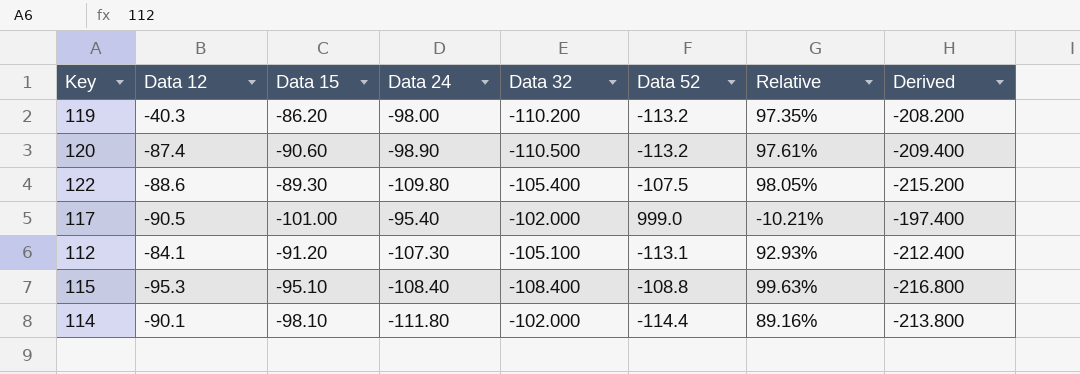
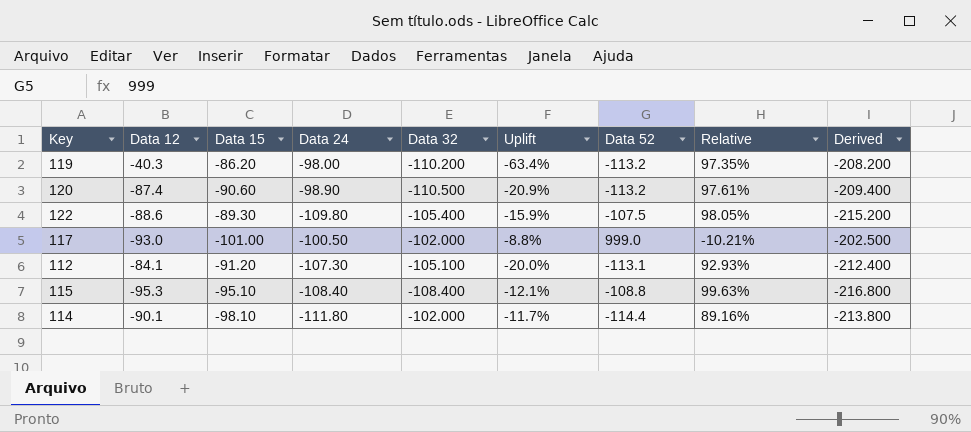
column Uplift | formula: none -> ([Data 12] - [Data 32]) / [Data 32]
117 | Data 12: -90.5 -> -93.0
117 | Data 24: -95.40 -> -100.50
117 | Derived: -197.400 -> -202.500

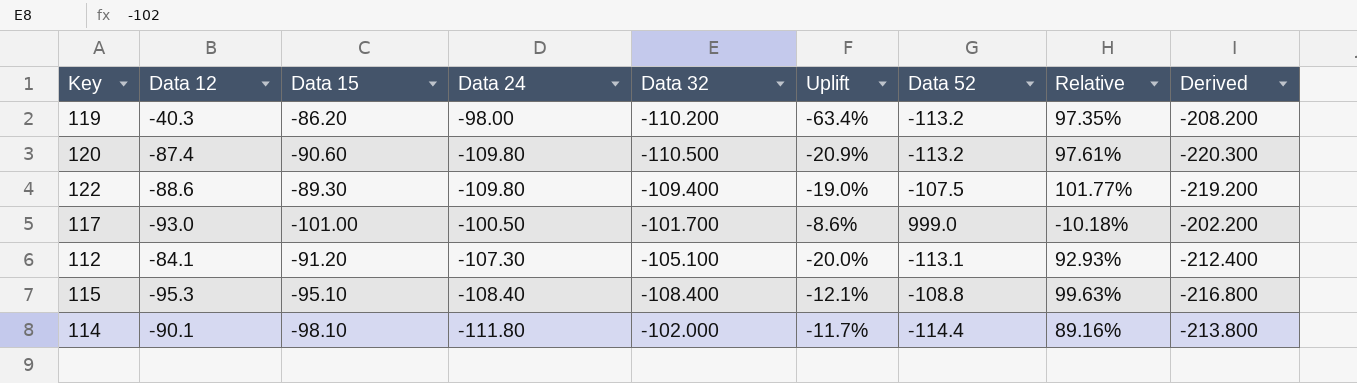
120 | Data 24: -98.90 -> -109.80
120 | Derived: -209.400 -> -220.300
122 | Data 32: -105.400 -> -109.400
122 | Uplift: -15.9% -> -19.0%
122 | Relative: 98.05% -> 101.77%
122 | Derived: -215.200 -> -219.200
117 | Data 32: -102.000 -> -101.700
117 | Uplift: -8.8% -> -8.6%
117 | Relative: -10.21% -> -10.18%
117 | Derived: -202.500 -> -202.200

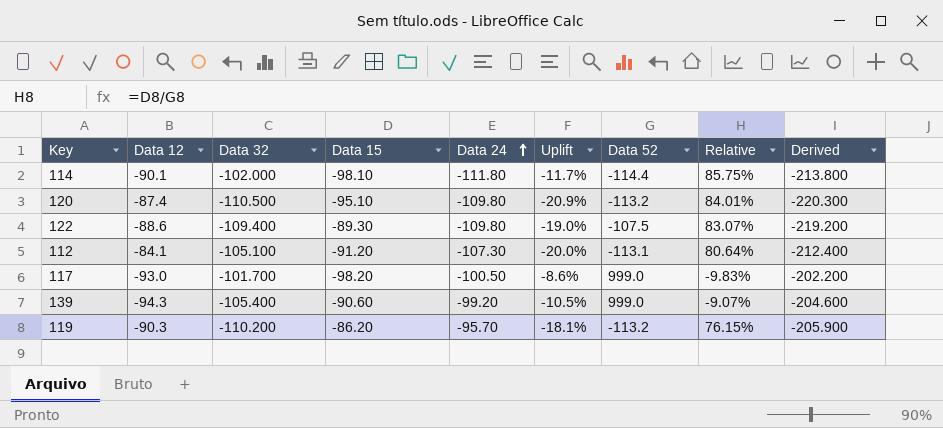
row order: none -> Data 24 ascending
column Data 32 | position: 5 -> 3
column Relative | formula: [Data 32] / [Data 52] -> [Data 15] / [Data 52]
row 115: -95.3 | -95.10 | -108.40 | -108.400 | -12.1% | -108.8 | 99.63% | -216.800 -> none
120 | Data 15: -90.60 -> -95.10
117 | Data 15: -101.00 -> -98.20
row 139: none -> -94.3 | -105.400 | -90.60 | -99.20 | -10.5% | 999.0 | -9.07% | -204.600
119 | Data 12: -40.3 -> -90.3
119 | Data 24: -98.00 -> -95.70
119 | Uplift: -63.4% -> -18.1%
119 | Derived: -208.200 -> -205.900

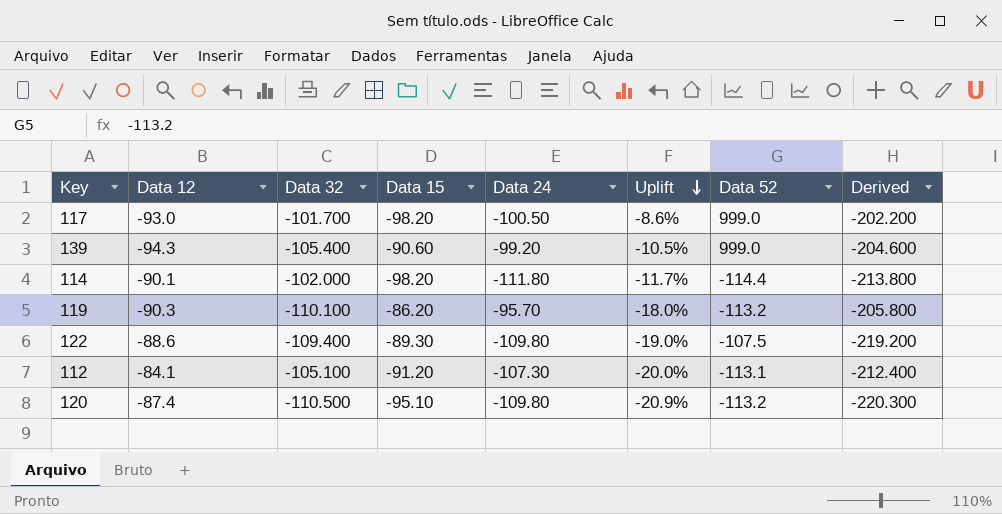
row order: Data 24 ascending -> Uplift descending
column Relative | formula: [Data 15] / [Data 52] -> none
114 | Data 15: -98.10 -> -98.20
119 | Data 32: -110.200 -> -110.100
119 | Uplift: -18.1% -> -18.0%
119 | Derived: -205.900 -> -205.800

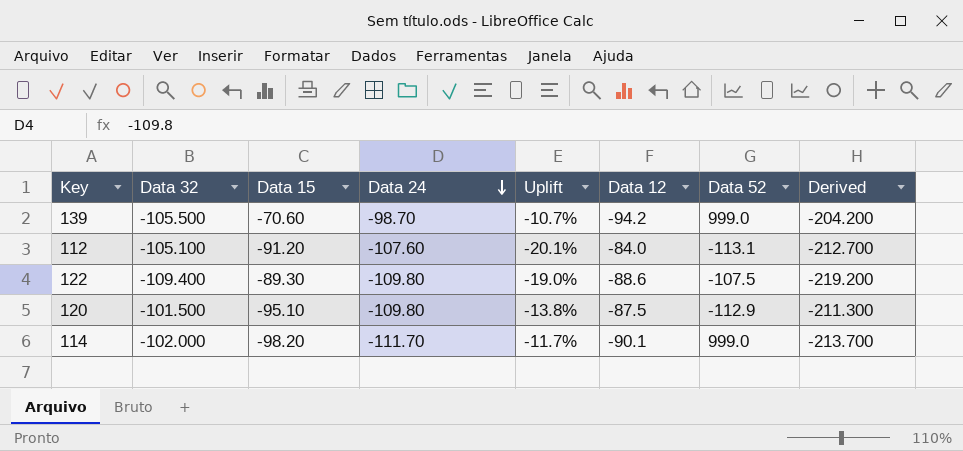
row order: Uplift descending -> Data 24 descending
column Data 12 | position: 2 -> 6
row 117: -93.0 | -101.700 | -98.20 | -100.50 | -8.6% | 999.0 | -202.200 -> none
row 119: -90.3 | -110.100 | -86.20 | -95.70 | -18.0% | -113.2 | -205.800 -> none
139 | Data 32: -105.400 -> -105.500
139 | Data 15: -90.60 -> -70.60
139 | Data 24: -99.20 -> -98.70
139 | Uplift: -10.5% -> -10.7%
139 | Data 12: -94.3 -> -94.2
139 | Derived: -204.600 -> -204.200
112 | Data 24: -107.30 -> -107.60
112 | Uplift: -20.0% -> -20.1%
112 | Data 12: -84.1 -> -84.0
112 | Derived: -212.400 -> -212.700
120 | Data 32: -110.500 -> -101.500
120 | Uplift: -20.9% -> -13.8%
120 | Data 12: -87.4 -> -87.5
120 | Data 52: -113.2 -> -112.9
120 | Derived: -220.300 -> -211.300
114 | Data 24: -111.80 -> -111.70
114 | Data 52: -114.4 -> 999.0
114 | Derived: -213.800 -> -213.700

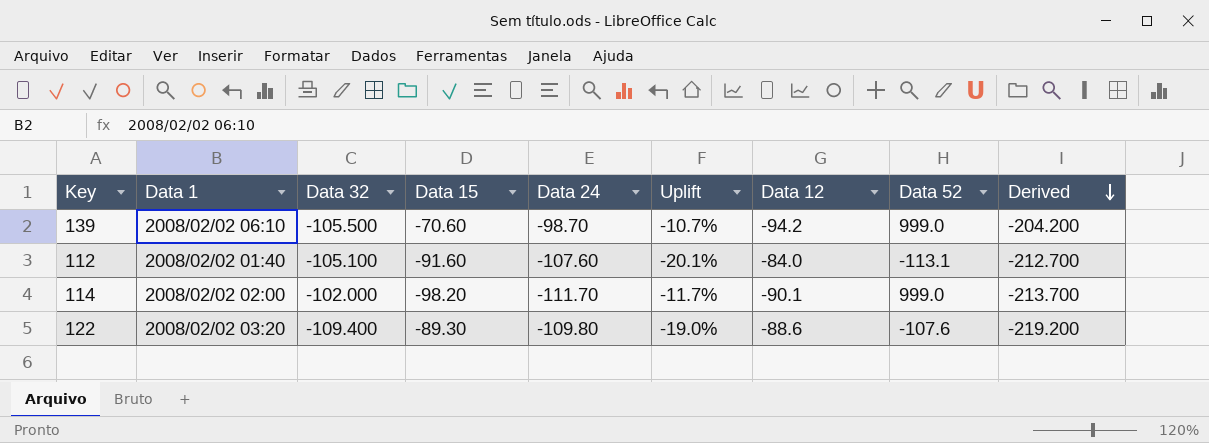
row order: Data 24 descending -> Derived descending
column Data 1 | position: none -> 2
row 120: -101.500 | -95.10 | -109.80 | -13.8% | -87.5 | -112.9 | -211.300 -> none
112 | Data 15: -91.20 -> -91.60
122 | Data 52: -107.5 -> -107.6

